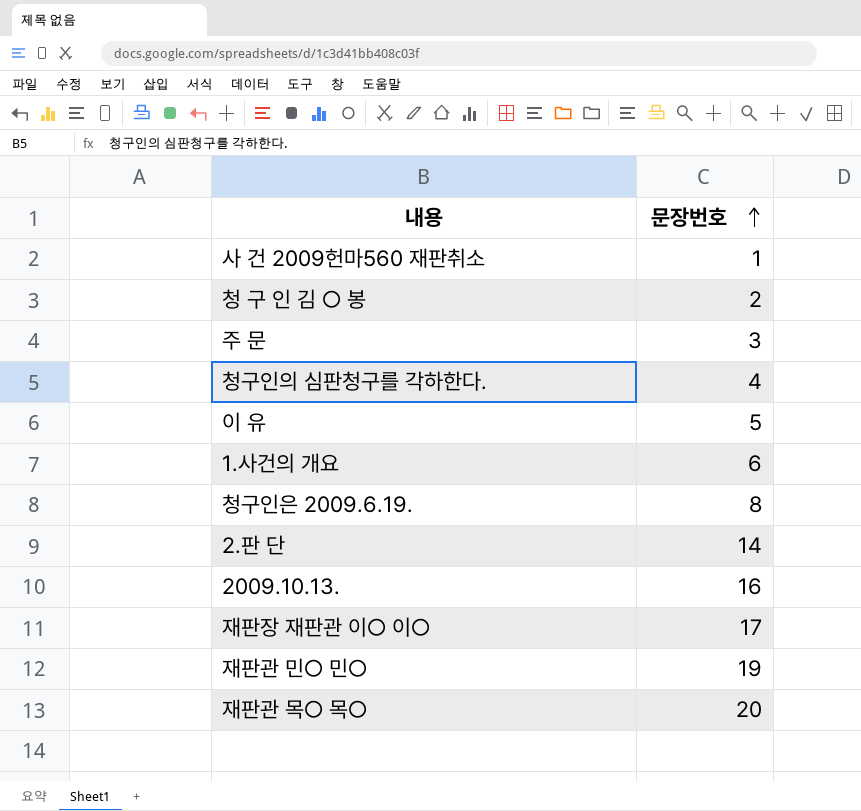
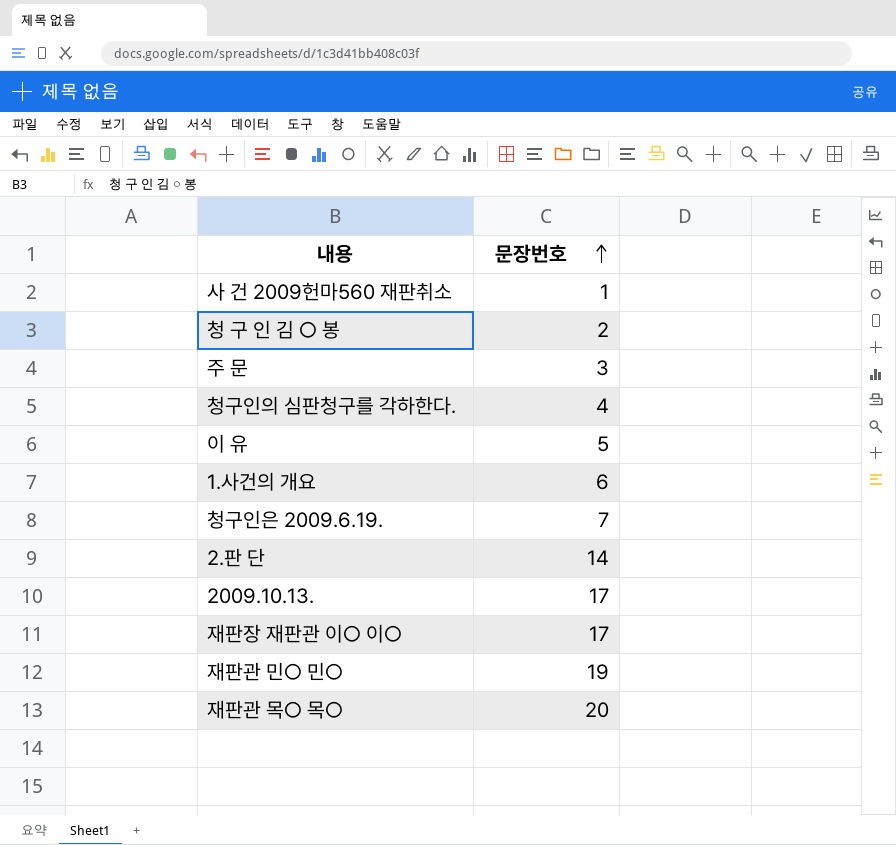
청구인은 2009.6.19. | 문장번호: 8 -> 7
2009.10.13. | 문장번호: 16 -> 17

